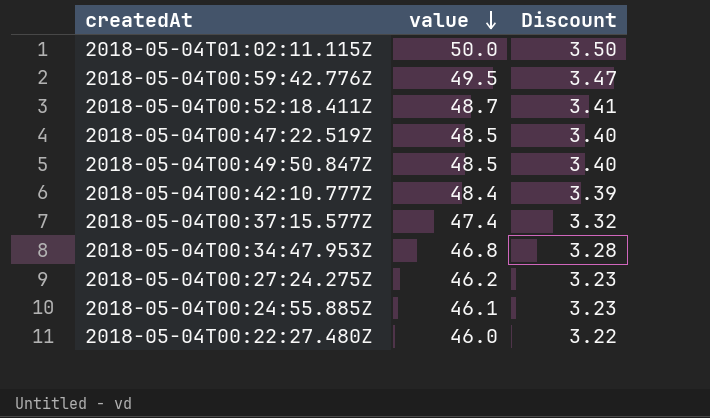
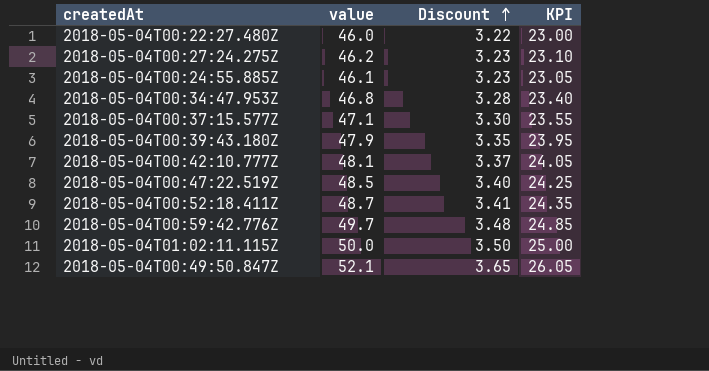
row order: value descending -> Discount ascending
column KPI | formula: none -> [value] * 0.5
2018-05-04T00:37:15.577Z | value: 47.4 -> 47.1
2018-05-04T00:37:15.577Z | Discount: 3.32 -> 3.30
row 2018-05-04T00:39:43.180Z: none -> 47.9 | 3.35 | 23.95
2018-05-04T00:42:10.777Z | value: 48.4 -> 48.1
2018-05-04T00:42:10.777Z | Discount: 3.39 -> 3.37
2018-05-04T00:59:42.776Z | value: 49.5 -> 49.7
2018-05-04T00:59:42.776Z | Discount: 3.47 -> 3.48
2018-05-04T00:49:50.847Z | value: 48.5 -> 52.1
2018-05-04T00:49:50.847Z | Discount: 3.40 -> 3.65

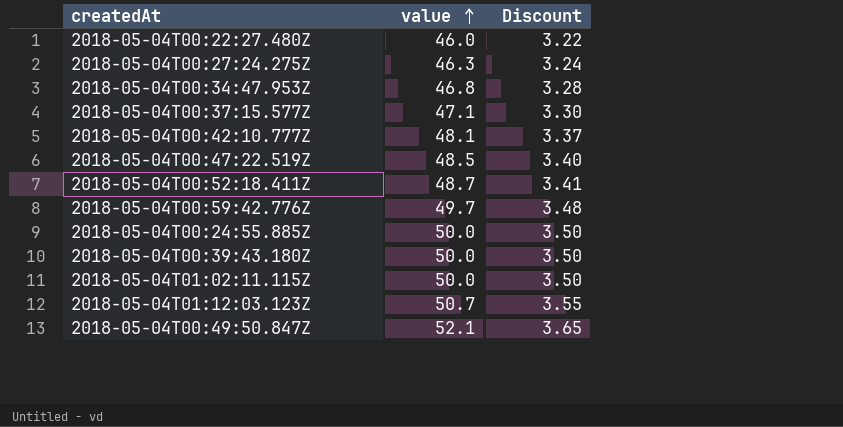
row order: Discount ascending -> value ascending
column KPI | formula: [value] * 0.5 -> none
2018-05-04T00:27:24.275Z | value: 46.2 -> 46.3
2018-05-04T00:27:24.275Z | Discount: 3.23 -> 3.24
2018-05-04T00:24:55.885Z | value: 46.1 -> 50.0
2018-05-04T00:24:55.885Z | Discount: 3.23 -> 3.50
2018-05-04T00:39:43.180Z | value: 47.9 -> 50.0
2018-05-04T00:39:43.180Z | Discount: 3.35 -> 3.50
row 2018-05-04T01:12:03.123Z: none -> 50.7 | 3.55

